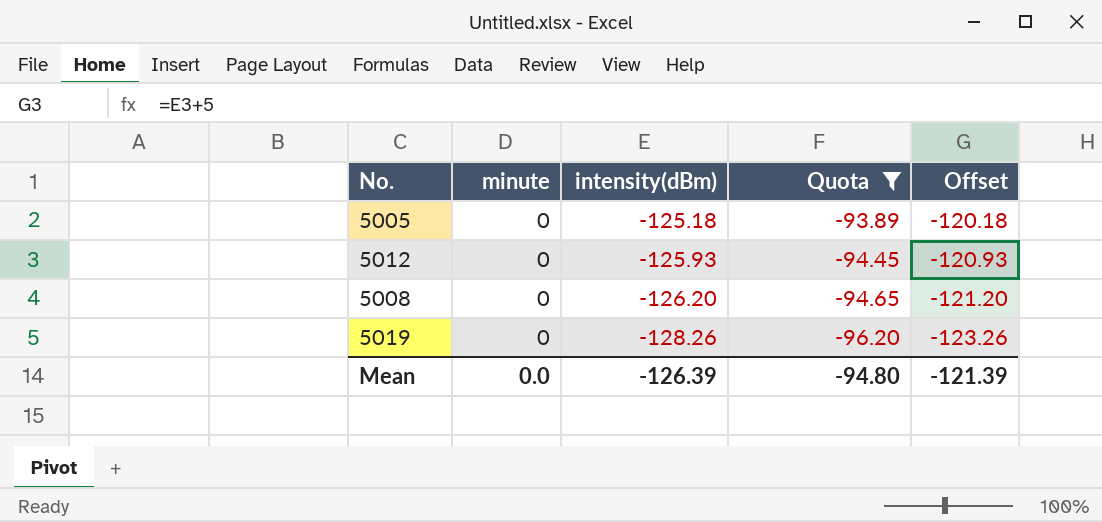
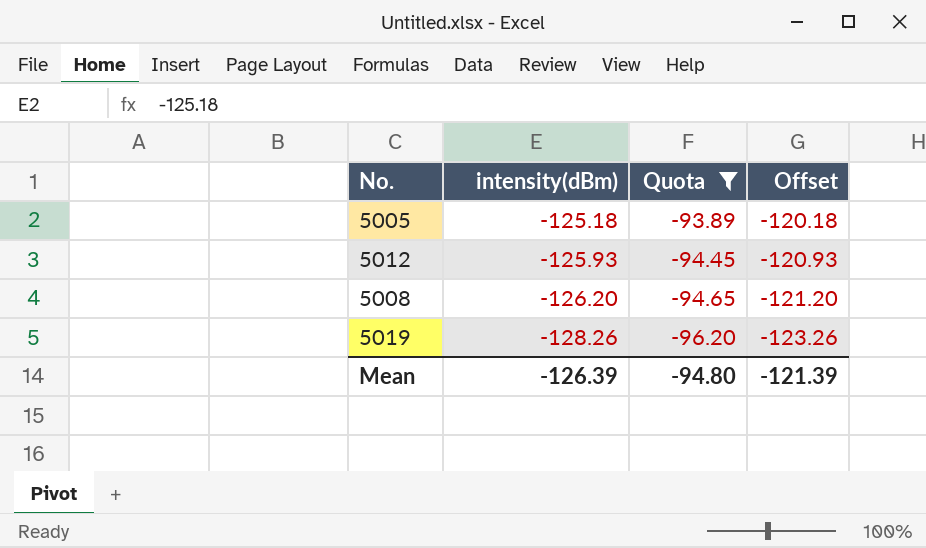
column minute | position: 2 -> none

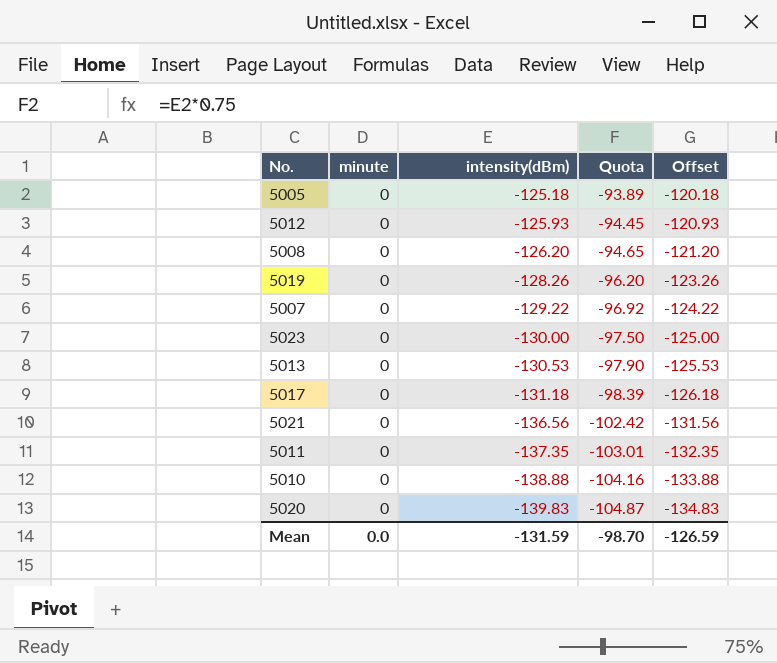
filter: Quota >= -96.20 -> none
column minute | position: none -> 2
Mean | intensity(dBm): -126.39 -> -131.59
Mean | Quota: -94.80 -> -98.70
Mean | Offset: -121.39 -> -126.59

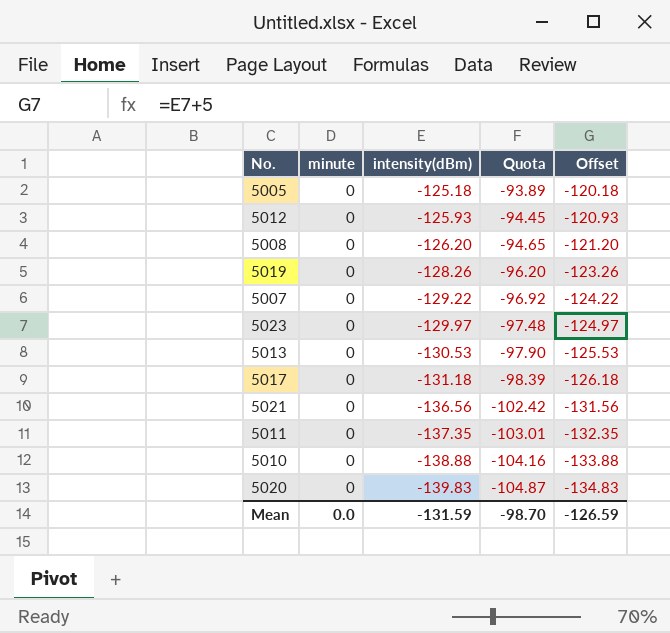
5023 | intensity(dBm): -130.00 -> -129.97
5023 | Quota: -97.50 -> -97.48
5023 | Offset: -125.00 -> -124.97

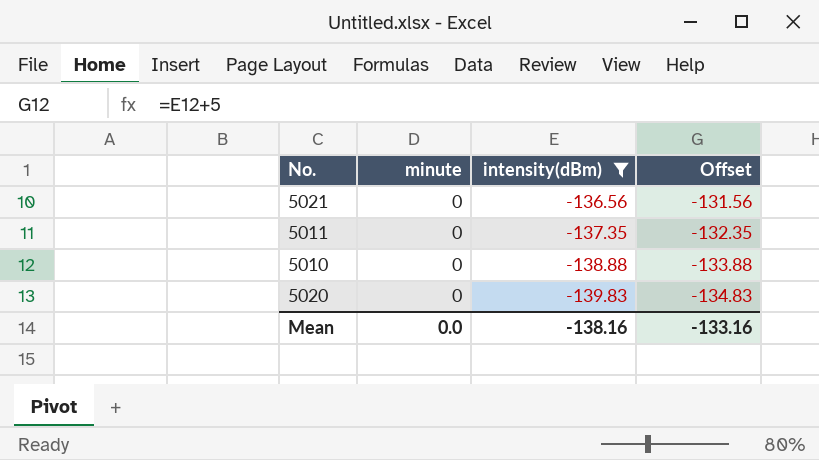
filter: none -> intensity(dBm) <= -136.56
column Quota | formula: [intensity(dBm)] * 0.75 -> none
Mean | intensity(dBm): -131.59 -> -138.16
Mean | Offset: -126.59 -> -133.16

